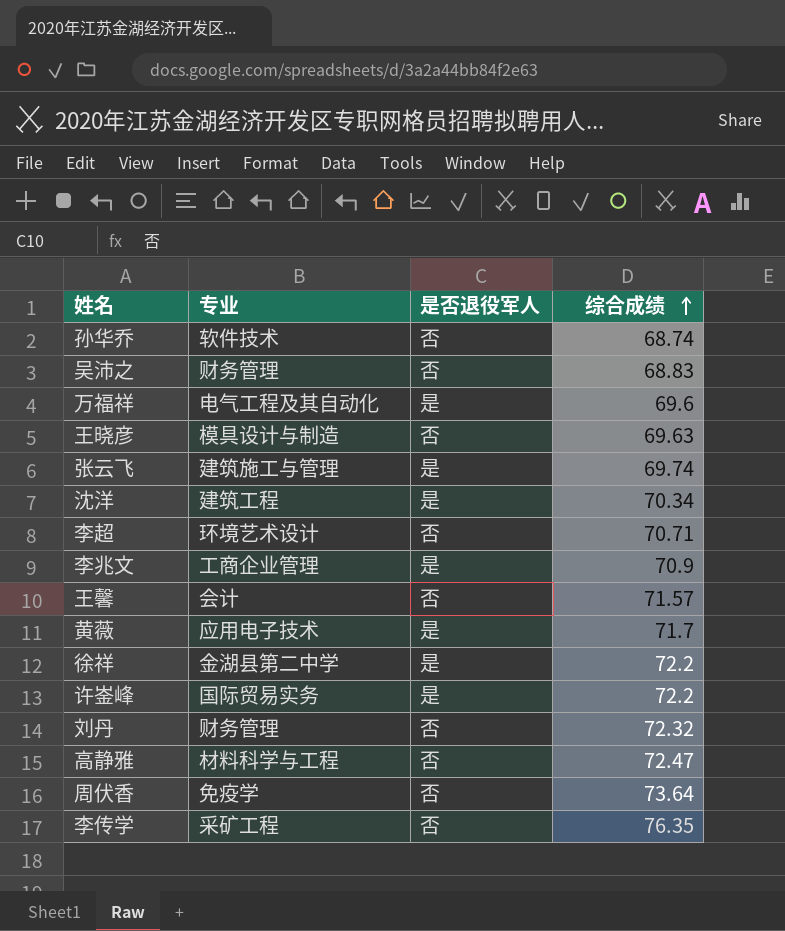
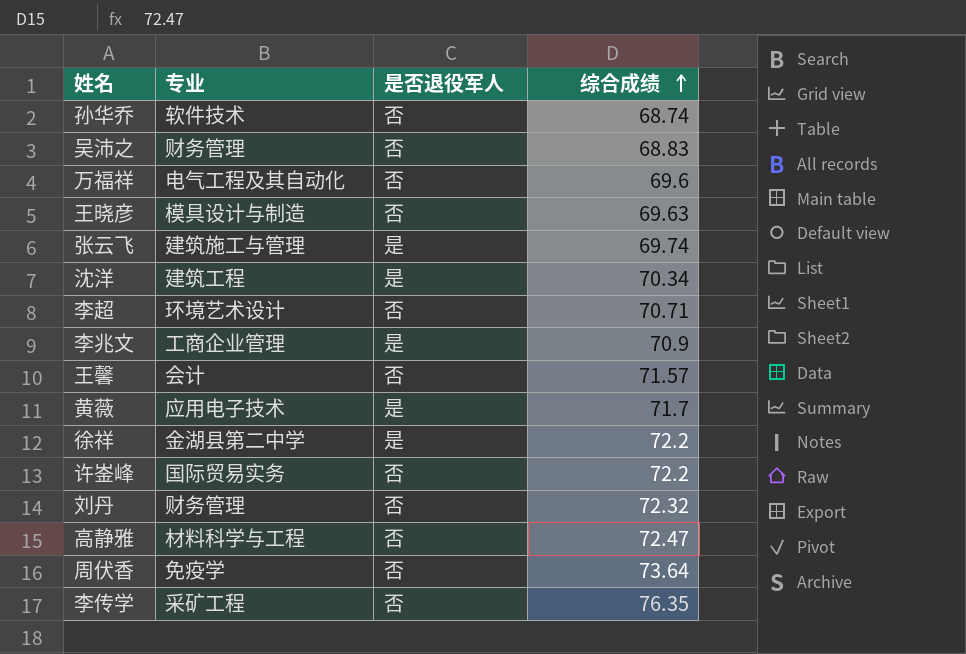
万福祥 | 是否退役军人: 是 -> 否
许崟峰 | 是否退役军人: 是 -> 否

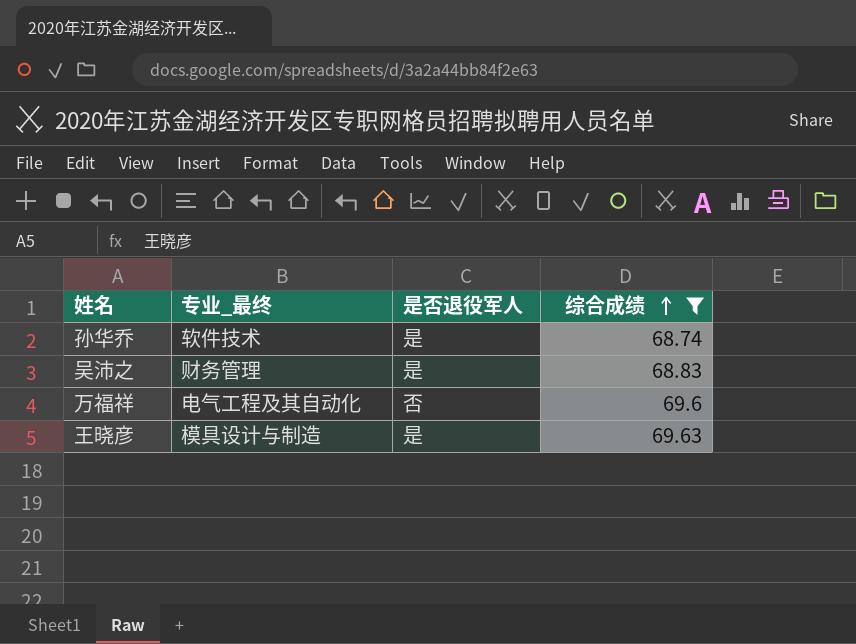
filter: none -> 综合成绩 <= 69.63
column name: 专业 -> 专业_最终
孙华乔 | 是否退役军人: 否 -> 是
吴沛之 | 是否退役军人: 否 -> 是
王晓彦 | 是否退役军人: 否 -> 是

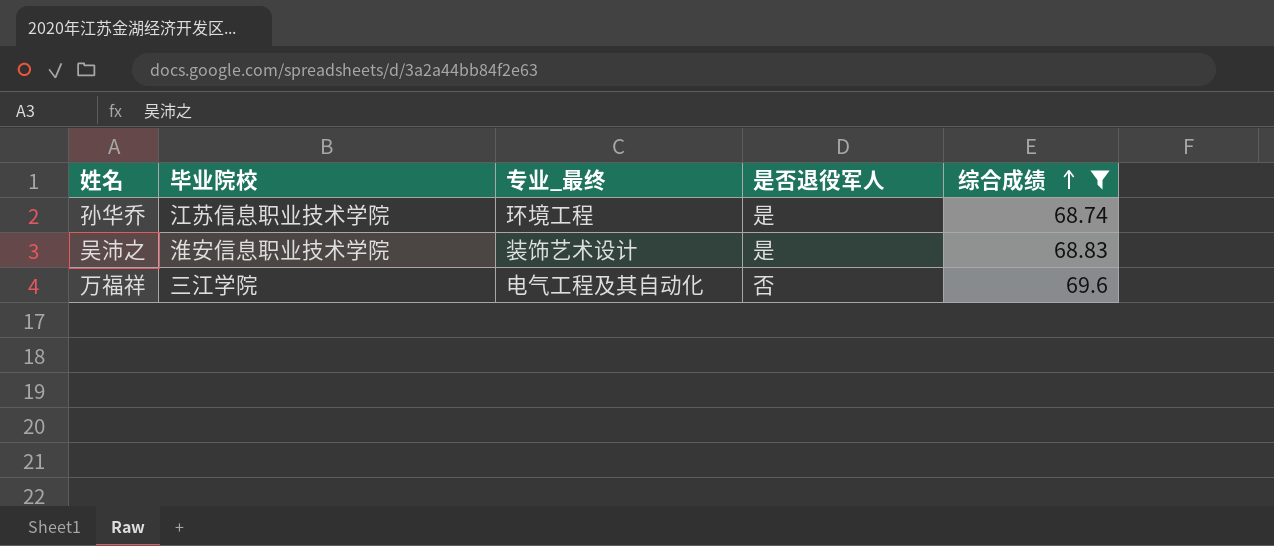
column 毕业院校 | position: none -> 2
row 王晓彦: 模具设计与制造 | 是 | 69.63 -> none
孙华乔 | 专业_最终: 软件技术 -> 环境工程
吴沛之 | 专业_最终: 财务管理 -> 装饰艺术设计

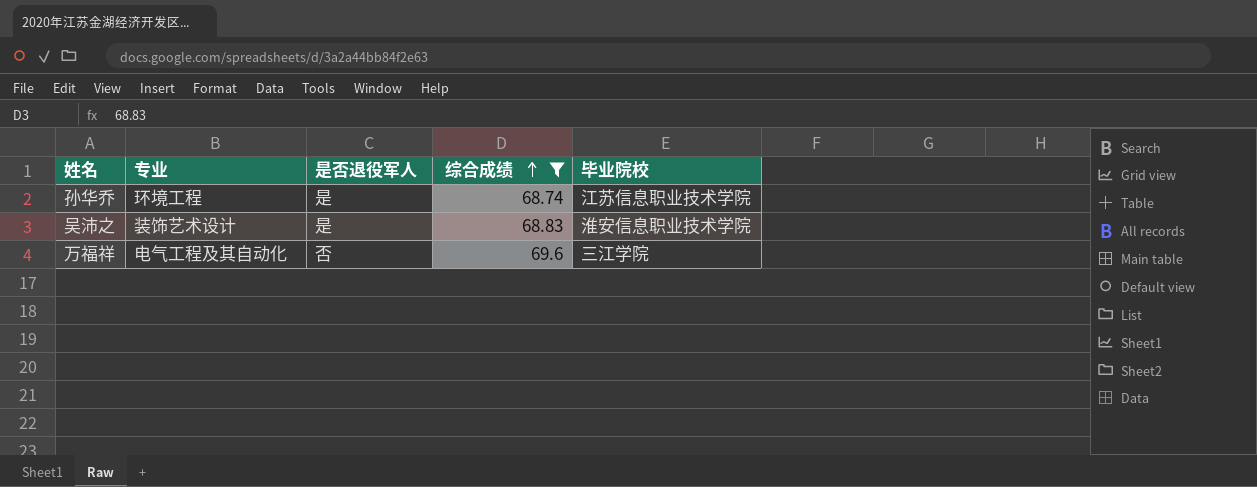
column name: 专业_最终 -> 专业
column 毕业院校 | position: 2 -> 5

